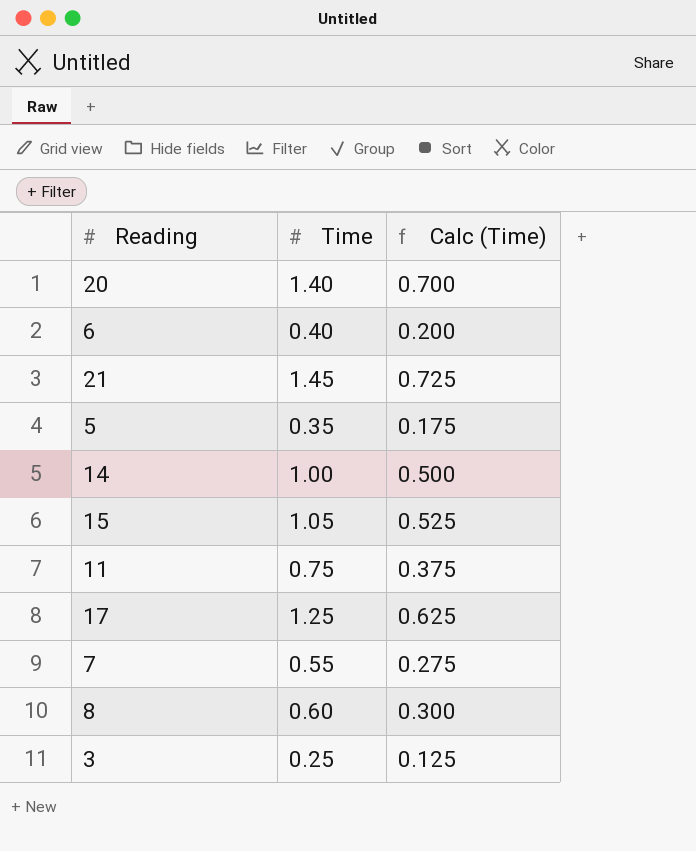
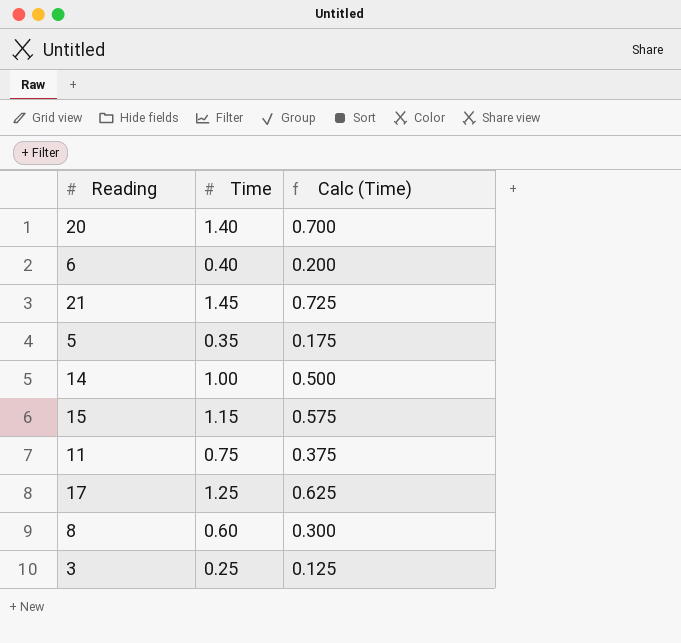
row 7: 0.55 | 0.275 -> none
15 | Time: 1.05 -> 1.15
15 | Calc (Time): 0.525 -> 0.575

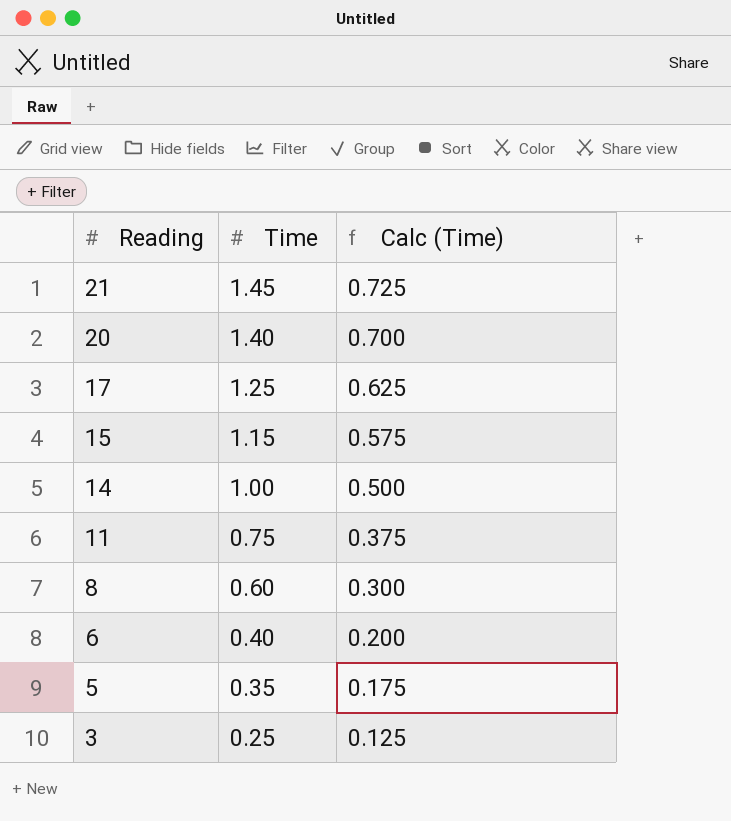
row order: none -> Reading descending

